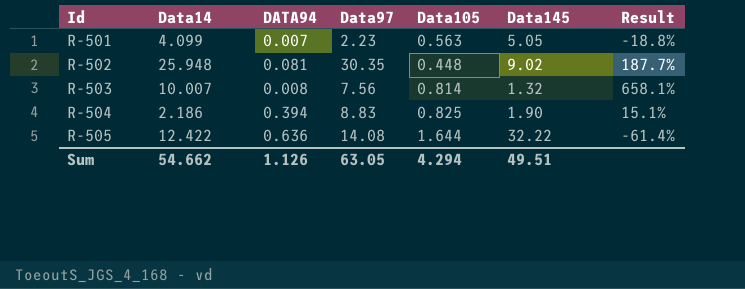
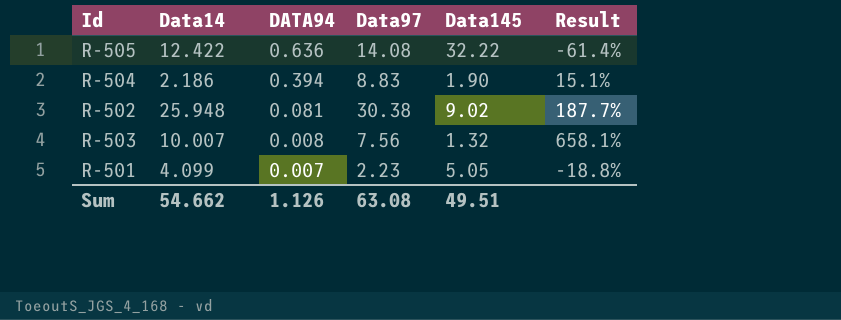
row order: Id ascending -> DATA94 descending
column Data105 | position: 5 -> none
R-502 | Data97: 30.35 -> 30.38
Sum | Data97: 63.05 -> 63.08

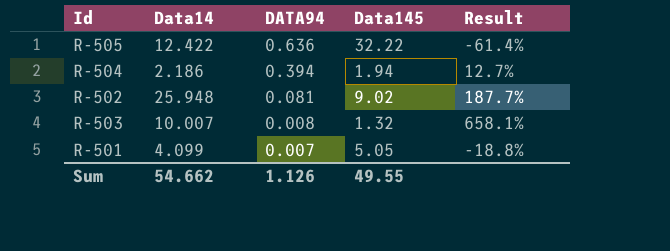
column Data97 | position: 4 -> none
R-504 | Data145: 1.90 -> 1.94
R-504 | Result: 15.1% -> 12.7%
Sum | Data145: 49.51 -> 49.55

